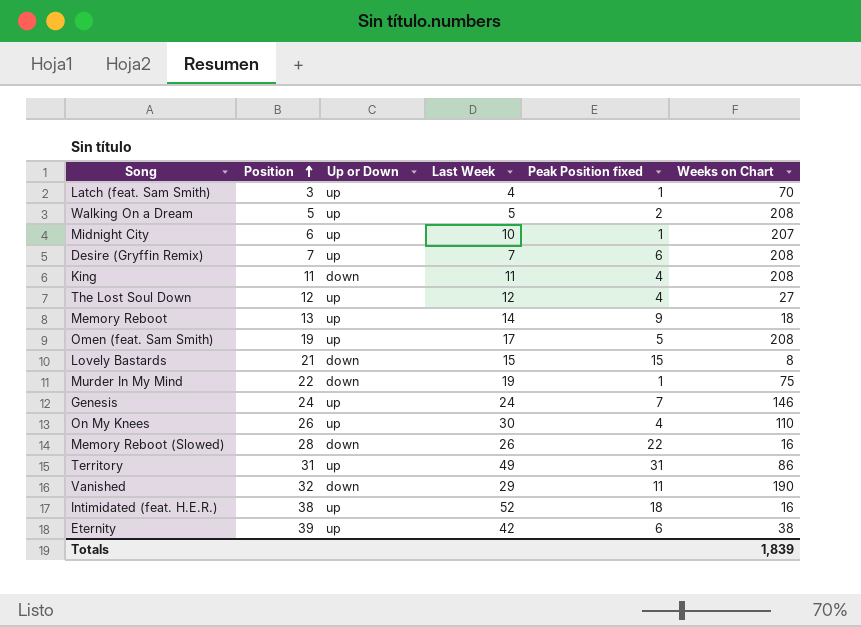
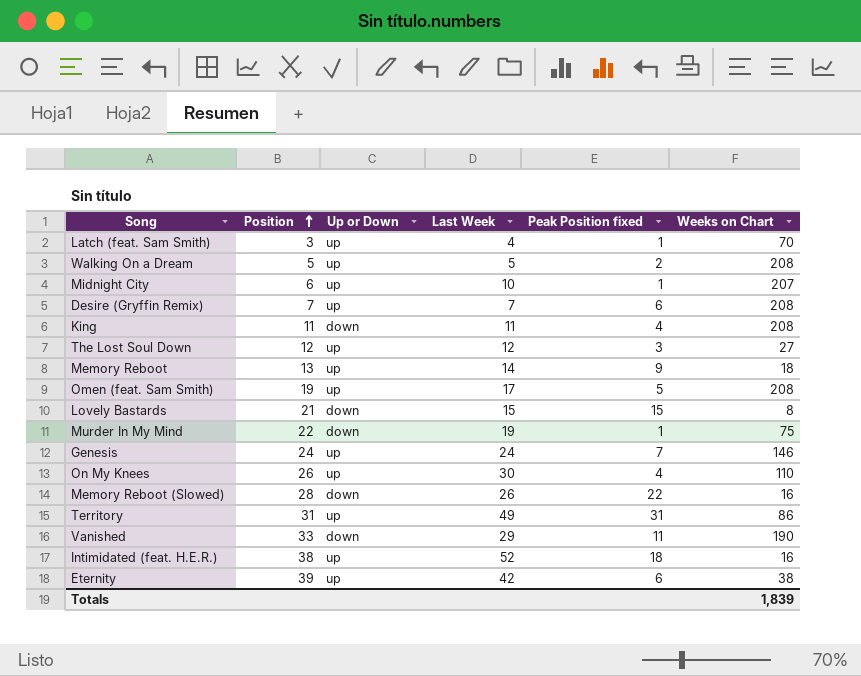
The Lost Soul Down | Peak Position fixed: 4 -> 3
Vanished | Position: 32 -> 33

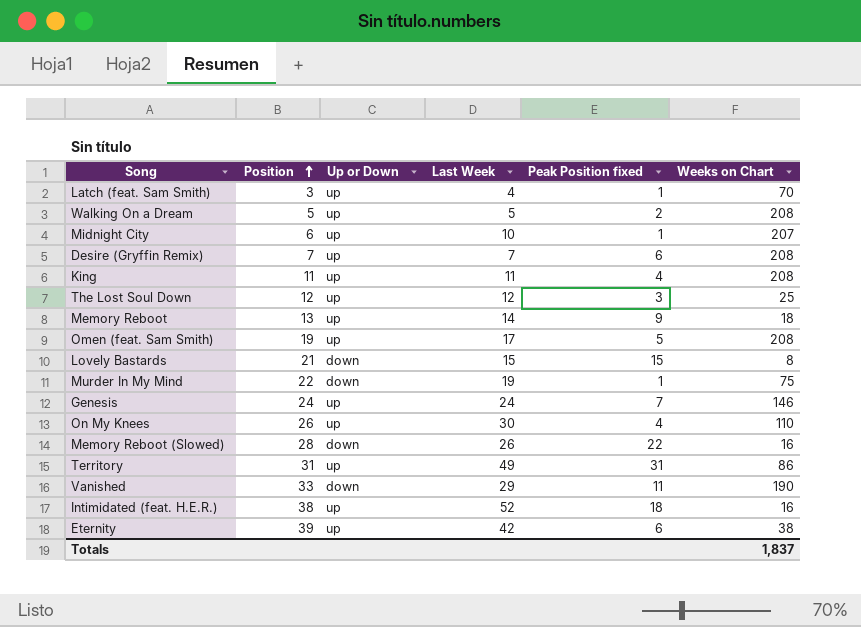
King | Up or Down: down -> up
The Lost Soul Down | Weeks on Chart: 27 -> 25
Totals | Weeks on Chart: 1,839 -> 1,837

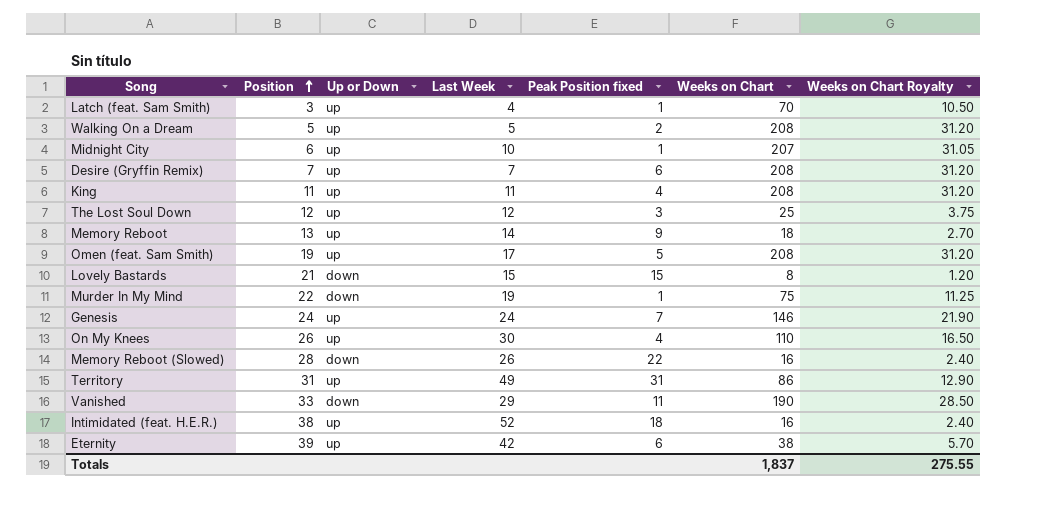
column Weeks on Chart Royalty | formula: none -> [Weeks on Chart] * 0.15

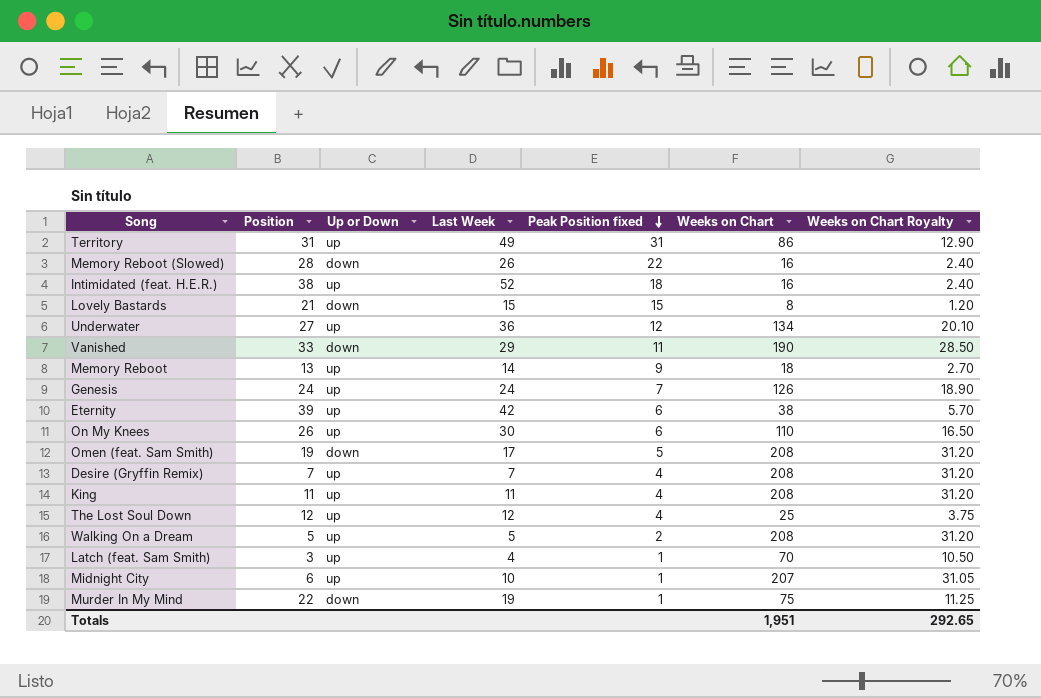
row order: Position ascending -> Peak Position fixed descending
row Underwater: none -> 27 | up | 36 | 12 | 134 | 20.10
Genesis | Weeks on Chart: 146 -> 126
Genesis | Weeks on Chart Royalty: 21.90 -> 18.90
On My Knees | Peak Position fixed: 4 -> 6
Omen (feat. Sam Smith) | Up or Down: up -> down
Desire (Gryffin Remix) | Peak Position fixed: 6 -> 4
The Lost Soul Down | Peak Position fixed: 3 -> 4
Totals | Weeks on Chart: 1,837 -> 1,951
Totals | Weeks on Chart Royalty: 275.55 -> 292.65

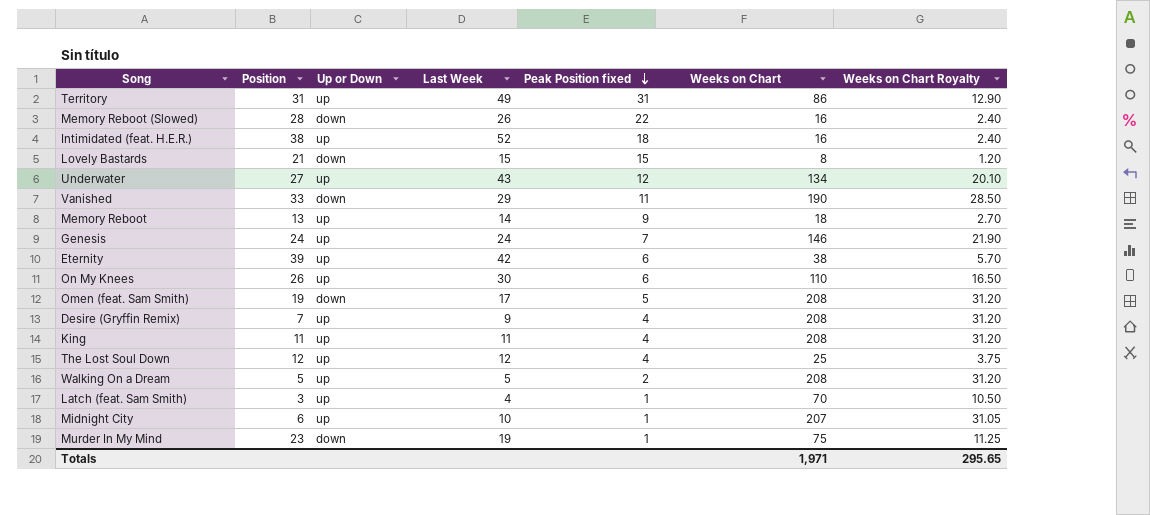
Underwater | Last Week: 36 -> 43
Genesis | Weeks on Chart: 126 -> 146
Genesis | Weeks on Chart Royalty: 18.90 -> 21.90
Desire (Gryffin Remix) | Last Week: 7 -> 9
Murder In My Mind | Position: 22 -> 23
Totals | Weeks on Chart: 1,951 -> 1,971
Totals | Weeks on Chart Royalty: 292.65 -> 295.65

